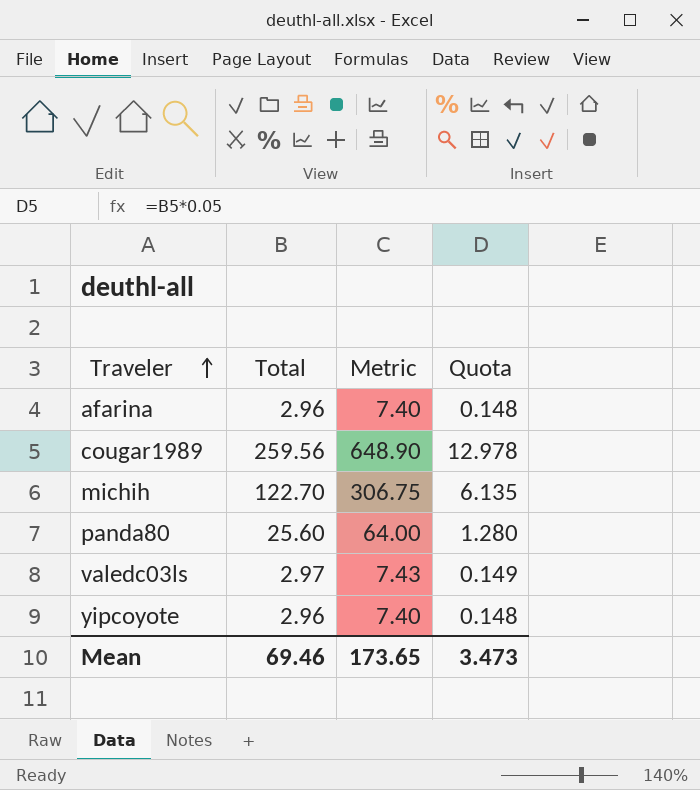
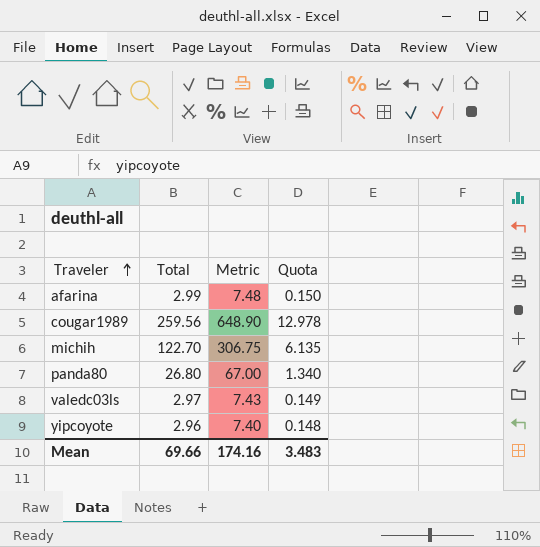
afarina | Total: 2.96 -> 2.99
afarina | Metric: 7.40 -> 7.48
afarina | Quota: 0.148 -> 0.150
panda80 | Total: 25.60 -> 26.80
panda80 | Metric: 64.00 -> 67.00
panda80 | Quota: 1.280 -> 1.340
Mean | Total: 69.46 -> 69.66
Mean | Metric: 173.65 -> 174.16
Mean | Quota: 3.473 -> 3.483

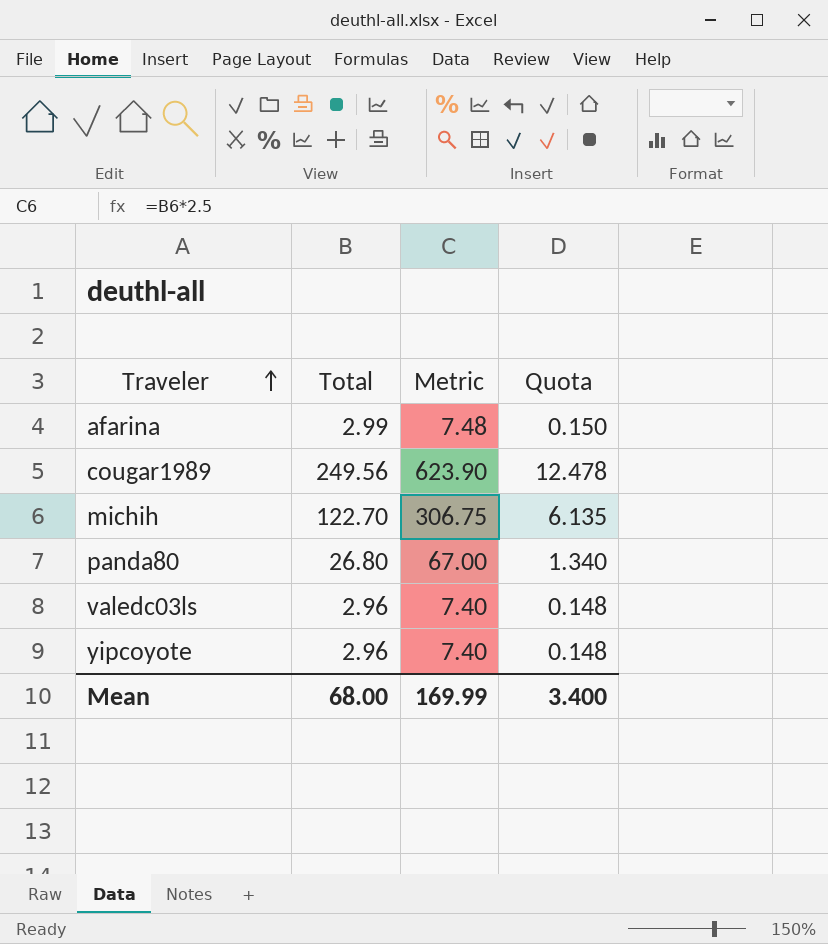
cougar1989 | Total: 259.56 -> 249.56
cougar1989 | Metric: 648.90 -> 623.90
cougar1989 | Quota: 12.978 -> 12.478
valedc03ls | Total: 2.97 -> 2.96
valedc03ls | Metric: 7.43 -> 7.40
valedc03ls | Quota: 0.149 -> 0.148
Mean | Total: 69.66 -> 68.00
Mean | Metric: 174.16 -> 169.99
Mean | Quota: 3.483 -> 3.400

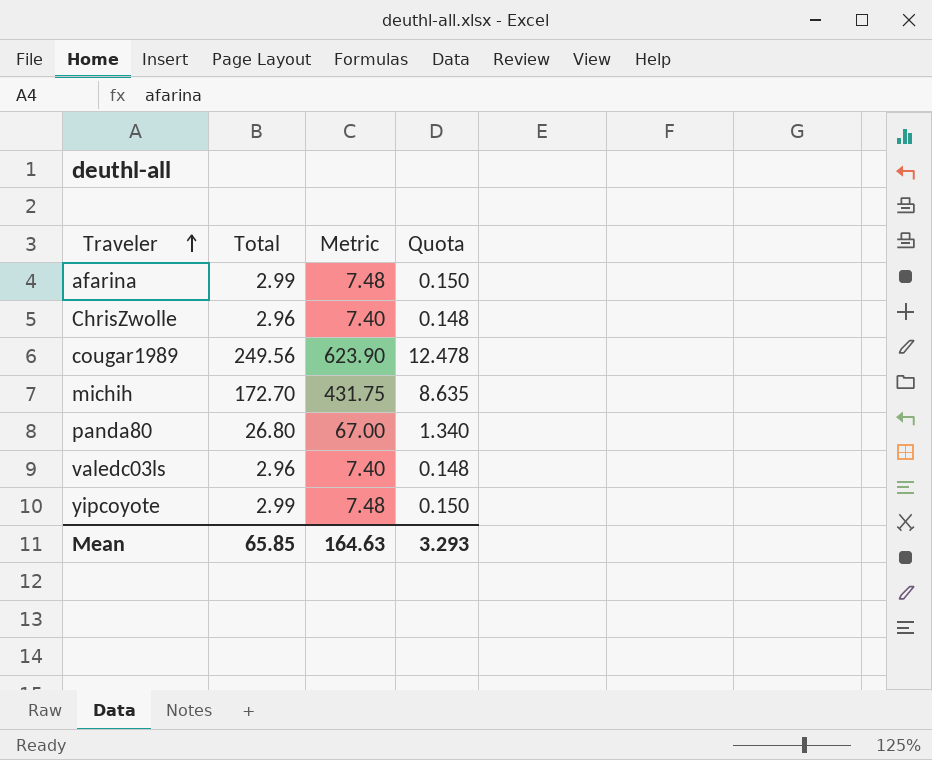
row ChrisZwolle: none -> 2.96 | 7.40 | 0.148
michih | Total: 122.70 -> 172.70
michih | Metric: 306.75 -> 431.75
michih | Quota: 6.135 -> 8.635
yipcoyote | Total: 2.96 -> 2.99
yipcoyote | Metric: 7.40 -> 7.48
yipcoyote | Quota: 0.148 -> 0.150
Mean | Total: 68.00 -> 65.85
Mean | Metric: 169.99 -> 164.63
Mean | Quota: 3.400 -> 3.293

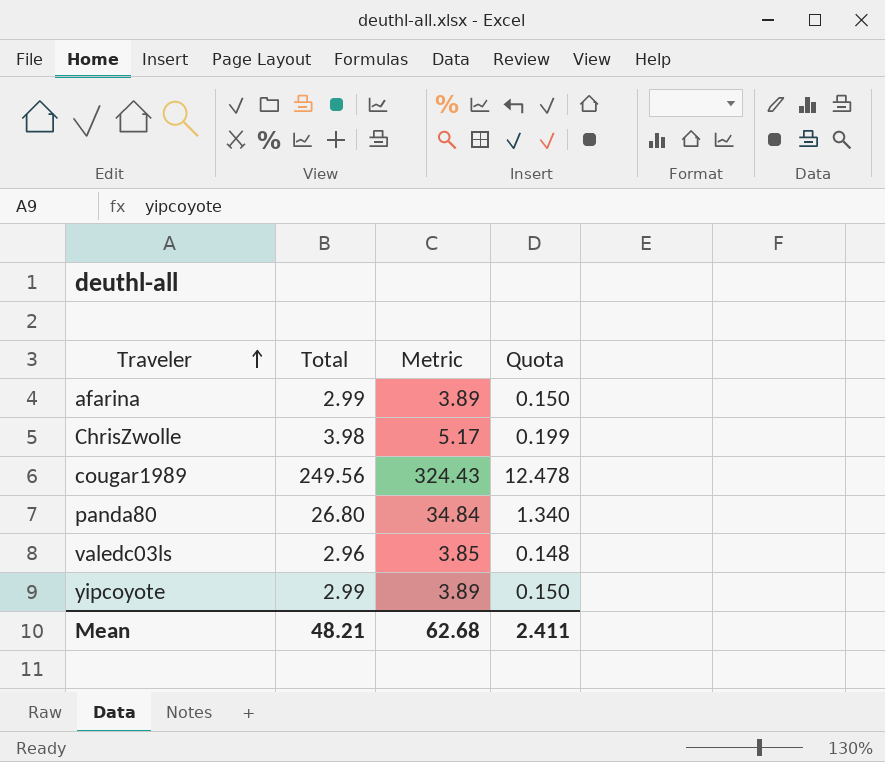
column Metric | formula: [Total] * 2.5 -> [Total] * 1.3
row michih: 172.70 | 431.75 | 8.635 -> none
ChrisZwolle | Total: 2.96 -> 3.98
ChrisZwolle | Quota: 0.148 -> 0.199
Mean | Total: 65.85 -> 48.21
Mean | Metric: 164.63 -> 62.68
Mean | Quota: 3.293 -> 2.411

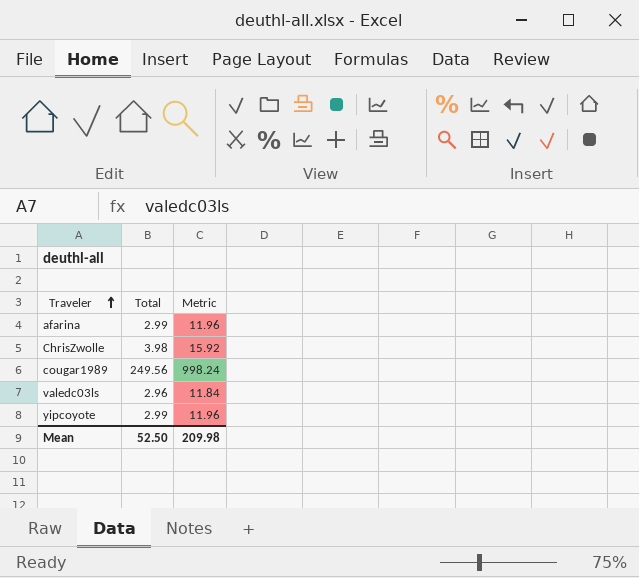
column Quota | formula: [Total] * 0.05 -> none
column Metric | formula: [Total] * 1.3 -> [Total] * 4
row panda80: 26.80 | 34.84 | 1.340 -> none
Mean | Total: 48.21 -> 52.50
Mean | Metric: 62.68 -> 209.98

